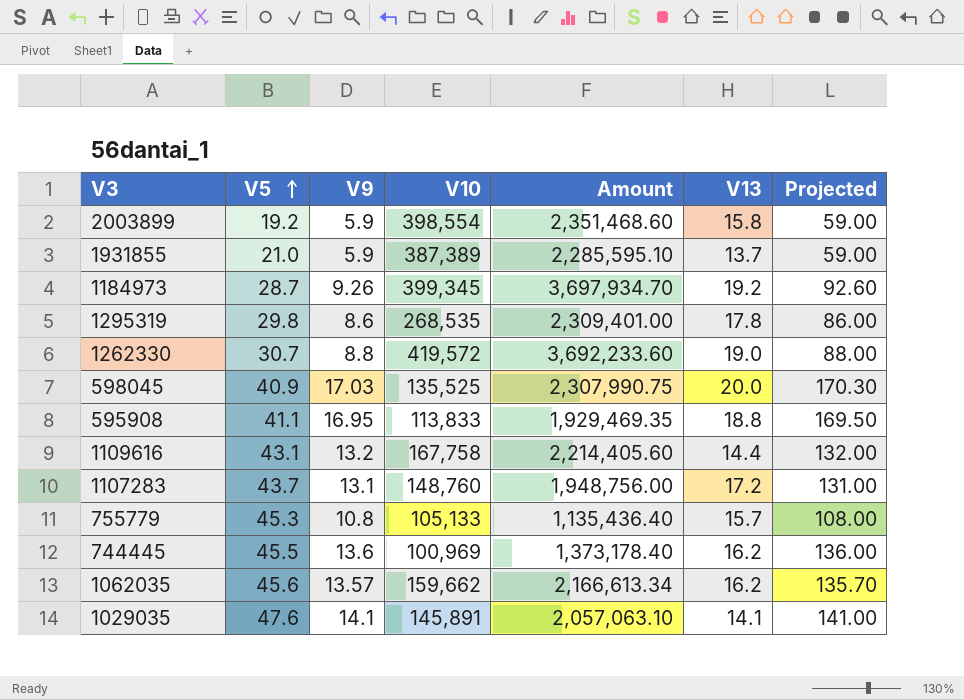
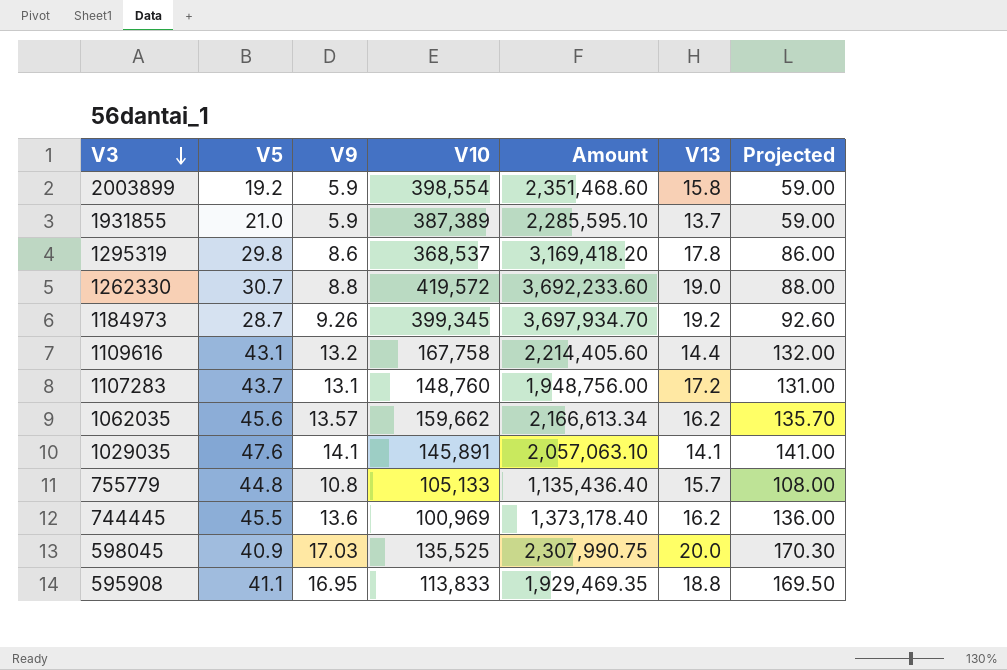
row order: V5 ascending -> V3 descending
1295319 | V10: 268,535 -> 368,537
1295319 | Amount: 2,309,401.00 -> 3,169,418.20
755779 | V5: 45.3 -> 44.8

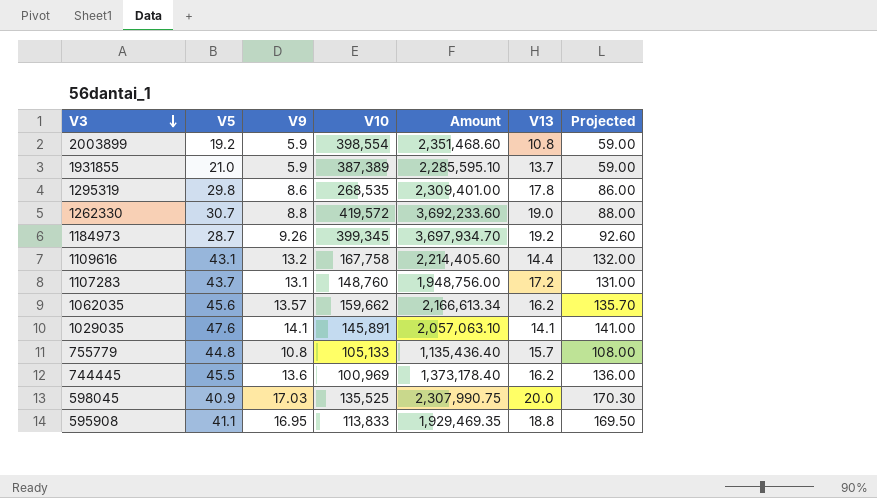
2003899 | V13: 15.8 -> 10.8
1295319 | V10: 368,537 -> 268,535
1295319 | Amount: 3,169,418.20 -> 2,309,401.00

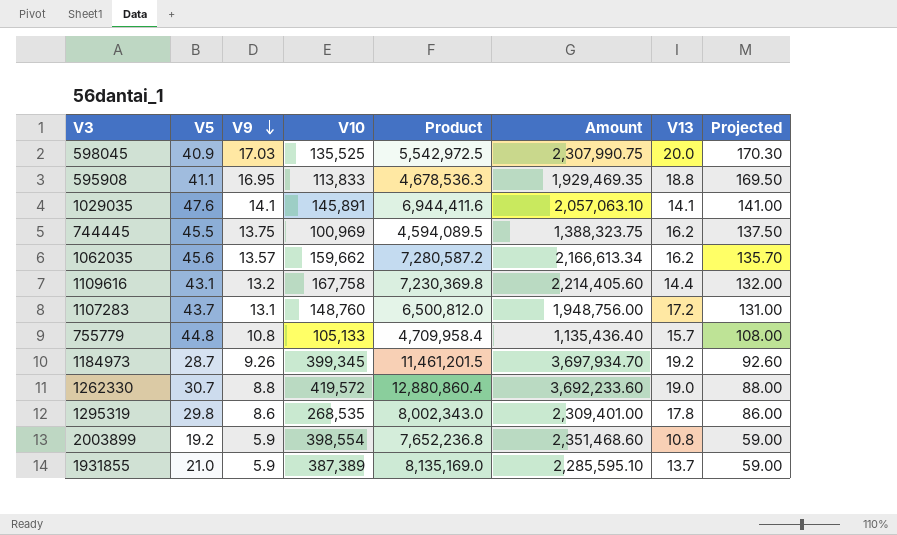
row order: V3 descending -> V9 descending
column Product | formula: none -> [V5] * [V10]
744445 | V9: 13.6 -> 13.75
744445 | Amount: 1,373,178.40 -> 1,388,323.75
744445 | Projected: 136.00 -> 137.50

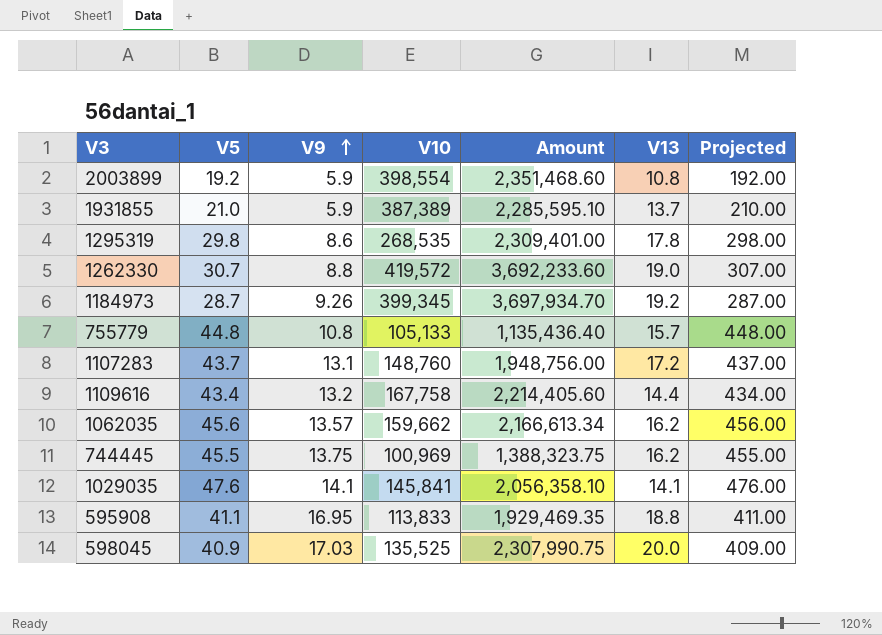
row order: V9 descending -> V9 ascending
column Product | formula: [V5] * [V10] -> none
column Projected | formula: [V9] * 10 -> [V5] * 10
1109616 | V5: 43.1 -> 43.4
1029035 | V10: 145,891 -> 145,841
1029035 | Amount: 2,057,063.10 -> 2,056,358.10

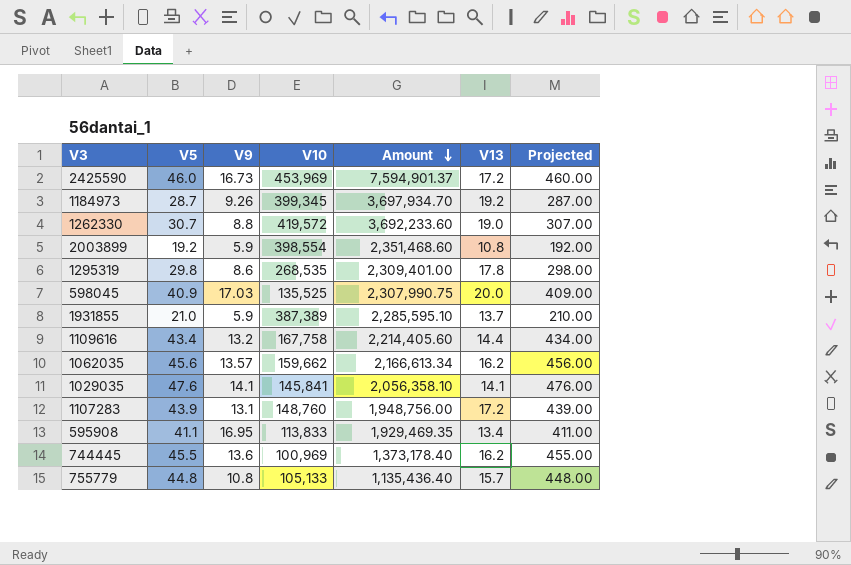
row order: V9 ascending -> Amount descending
row 2425590: none -> 46.0 | 16.73 | 453,969 | 7,594,901.37 | 17.2 | 460.00
1107283 | V5: 43.7 -> 43.9
1107283 | Projected: 437.00 -> 439.00
595908 | V13: 18.8 -> 13.4
744445 | V9: 13.75 -> 13.6
744445 | Amount: 1,388,323.75 -> 1,373,178.40

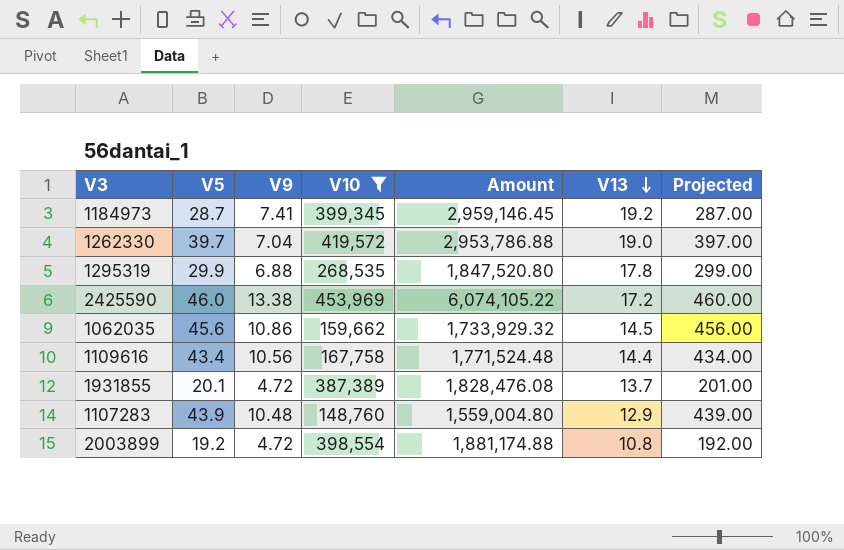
filter: none -> V10 >= 148,760
row order: Amount descending -> V13 descending
1184973 | V9: 9.26 -> 7.41
1184973 | Amount: 3,697,934.70 -> 2,959,146.45
1262330 | V5: 30.7 -> 39.7
1262330 | V9: 8.8 -> 7.04
1262330 | Amount: 3,692,233.60 -> 2,953,786.88
1262330 | Projected: 307.00 -> 397.00
1295319 | V5: 29.8 -> 29.9
1295319 | V9: 8.6 -> 6.88
1295319 | Amount: 2,309,401.00 -> 1,847,520.80
1295319 | Projected: 298.00 -> 299.00
2425590 | V9: 16.73 -> 13.38
2425590 | Amount: 7,594,901.37 -> 6,074,105.22
1062035 | V9: 13.57 -> 10.86
1062035 | Amount: 2,166,613.34 -> 1,733,929.32
1062035 | V13: 16.2 -> 14.5
1109616 | V9: 13.2 -> 10.56
1109616 | Amount: 2,214,405.60 -> 1,771,524.48
1931855 | V5: 21.0 -> 20.1
1931855 | V9: 5.9 -> 4.72
1931855 | Amount: 2,285,595.10 -> 1,828,476.08
1931855 | Projected: 210.00 -> 201.00
1107283 | V9: 13.1 -> 10.48
1107283 | Amount: 1,948,756.00 -> 1,559,004.80
1107283 | V13: 17.2 -> 12.9
2003899 | V9: 5.9 -> 4.72
2003899 | Amount: 2,351,468.60 -> 1,881,174.88

